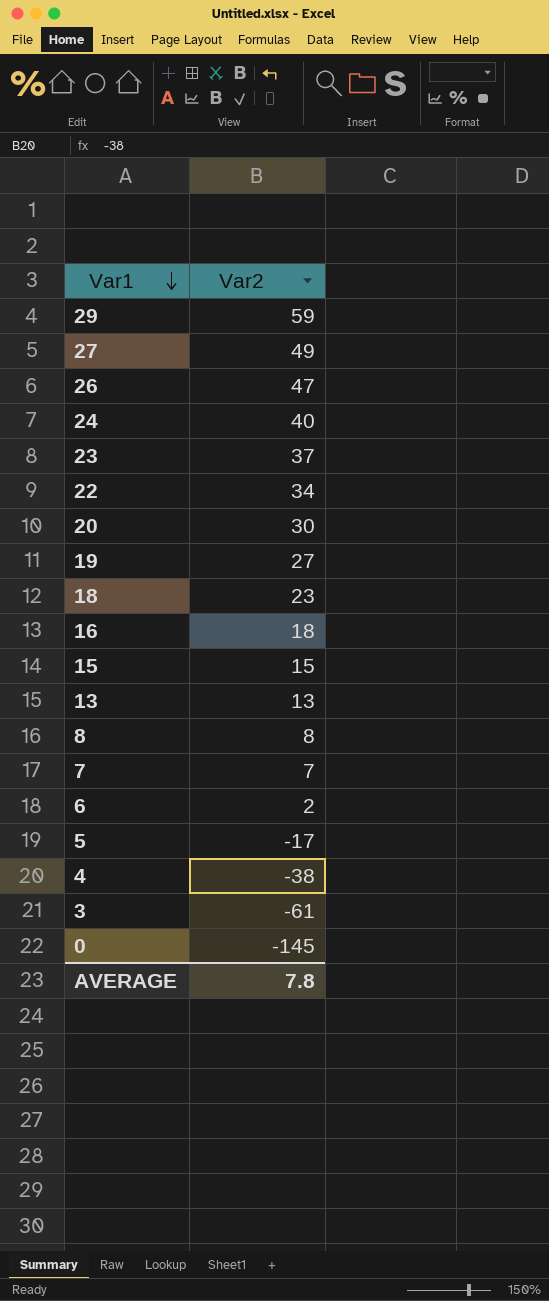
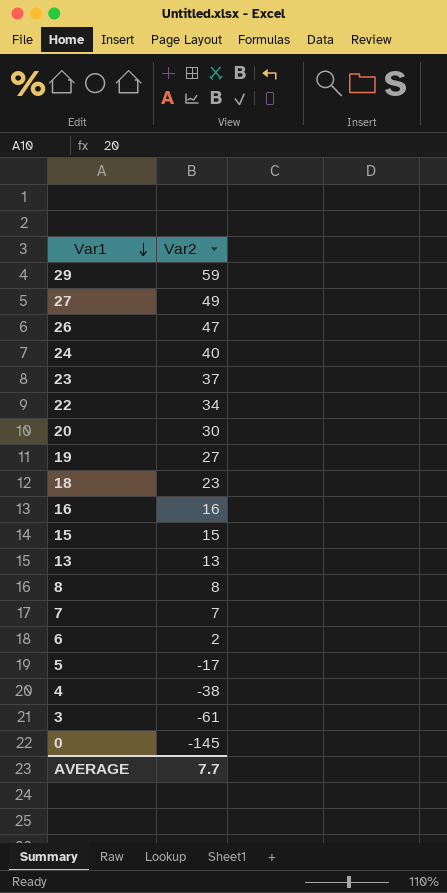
16 | Var2: 18 -> 16
AVERAGE | Var2: 7.8 -> 7.7

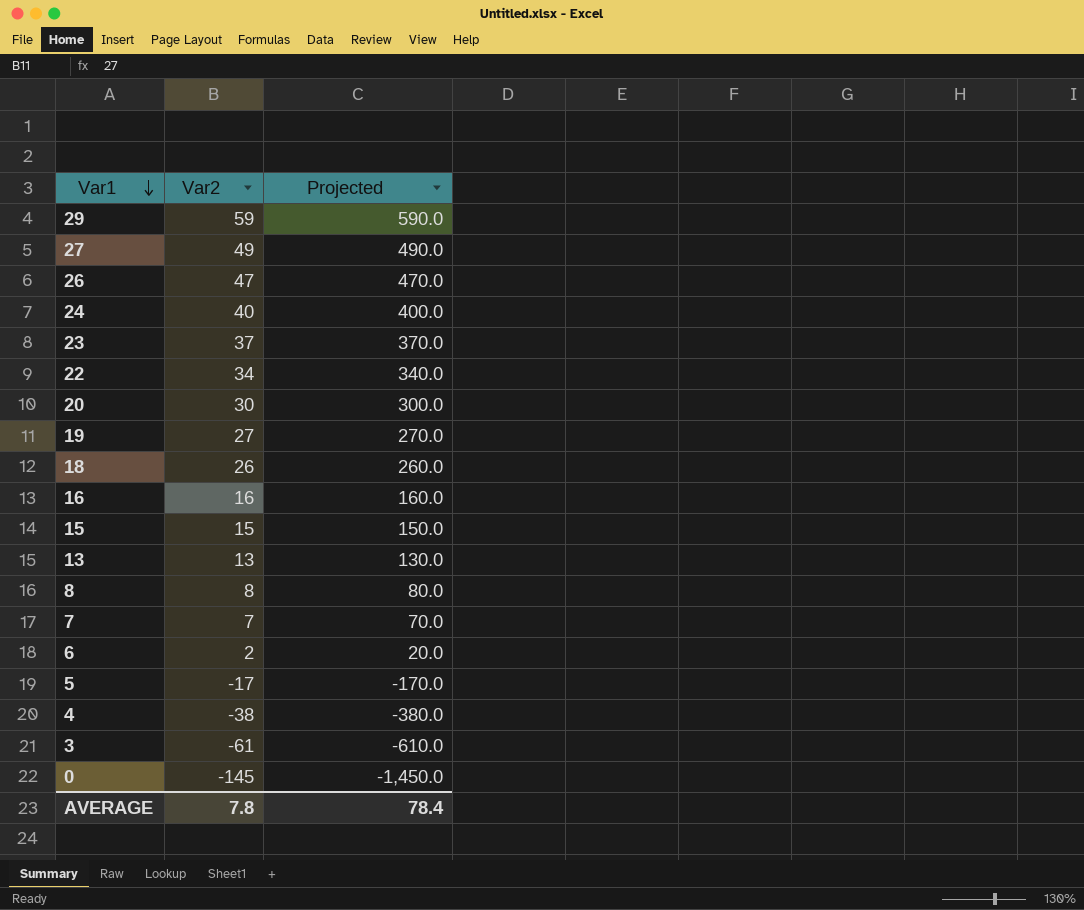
column Projected | formula: none -> [Var2] * 10
18 | Var2: 23 -> 26
AVERAGE | Var2: 7.7 -> 7.8

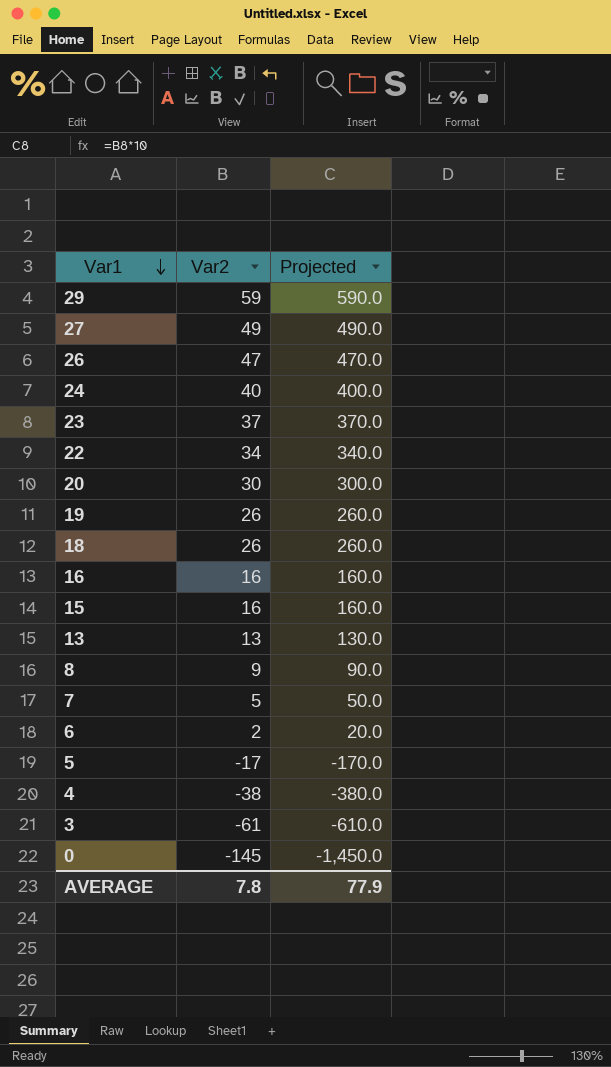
19 | Var2: 27 -> 26
19 | Projected: 270.0 -> 260.0
15 | Var2: 15 -> 16
15 | Projected: 150.0 -> 160.0
8 | Var2: 8 -> 9
8 | Projected: 80.0 -> 90.0
7 | Var2: 7 -> 5
7 | Projected: 70.0 -> 50.0
AVERAGE | Projected: 78.4 -> 77.9

